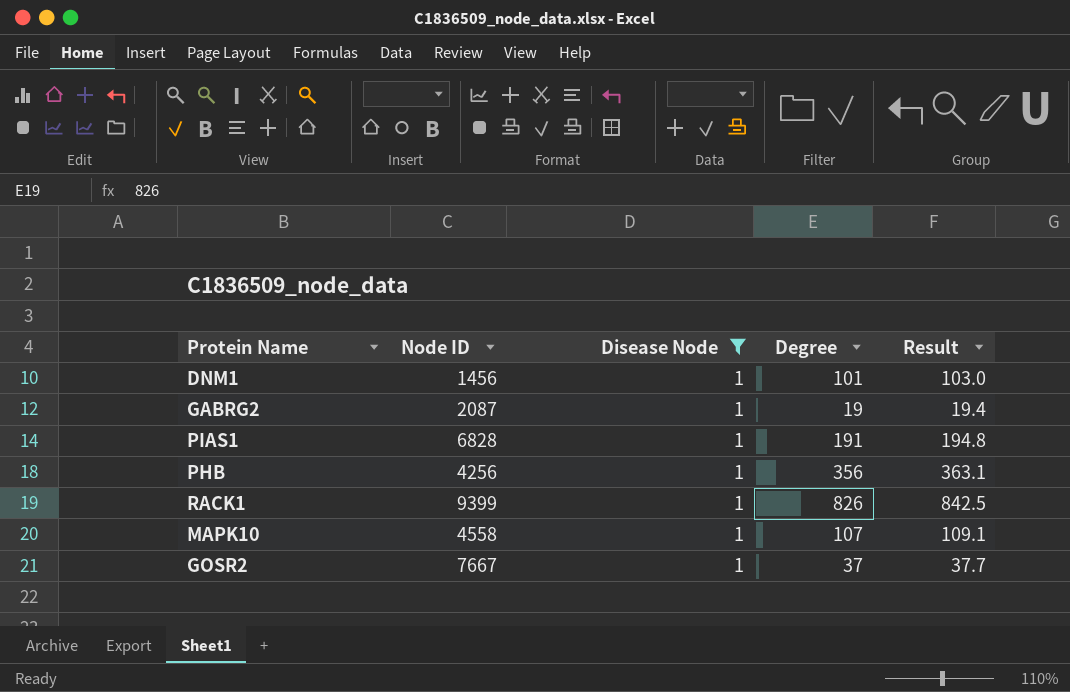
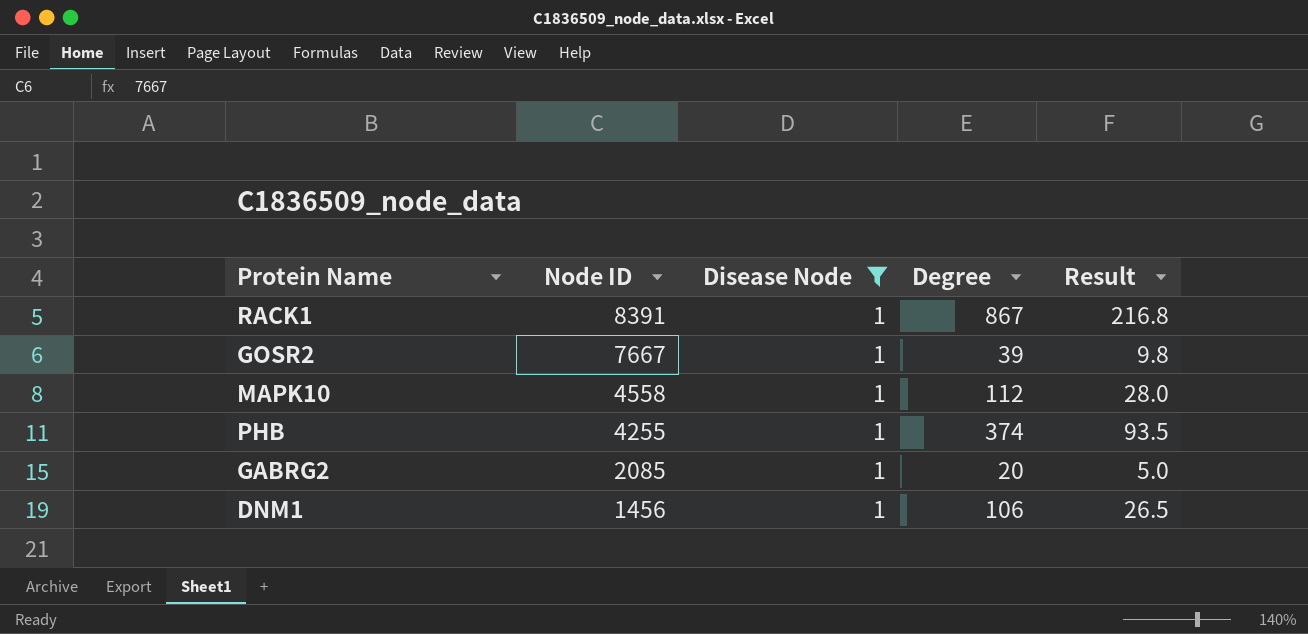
row order: none -> Node ID descending
column Result | formula: [Degree] * 1.02 -> [Degree] * 0.25
row PIAS1: 6828 | 1 | 191 | 194.8 -> none
RACK1 | Node ID: 9399 -> 8391
RACK1 | Degree: 826 -> 867
GOSR2 | Degree: 37 -> 39
MAPK10 | Degree: 107 -> 112
PHB | Node ID: 4256 -> 4255
PHB | Degree: 356 -> 374
GABRG2 | Node ID: 2087 -> 2085
GABRG2 | Degree: 19 -> 20
DNM1 | Degree: 101 -> 106

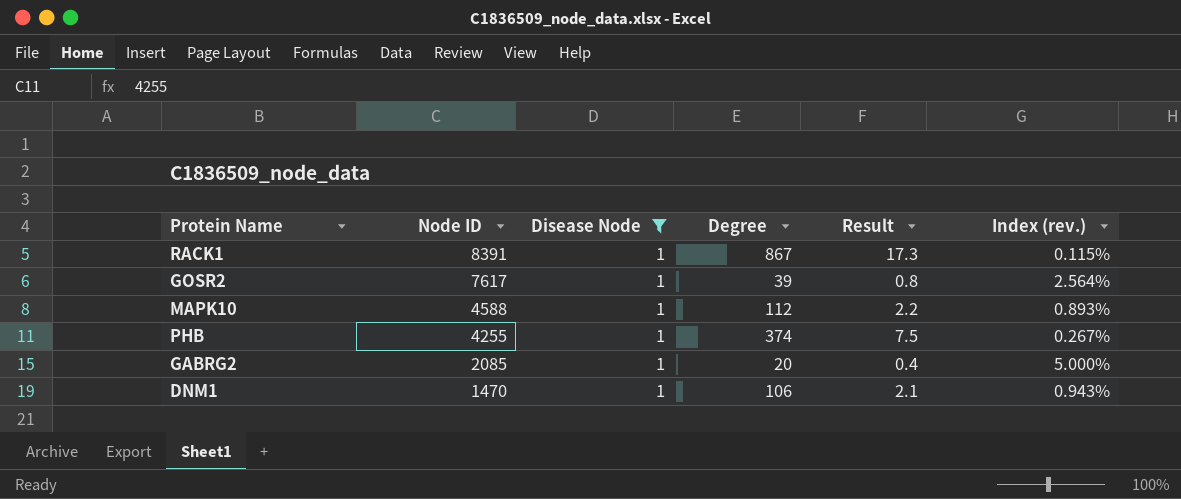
column Result | formula: [Degree] * 0.25 -> [Degree] * 0.02
column Index (rev.) | formula: none -> [Disease Node] / [Degree]
GOSR2 | Node ID: 7667 -> 7617
MAPK10 | Node ID: 4558 -> 4588
DNM1 | Node ID: 1456 -> 1470

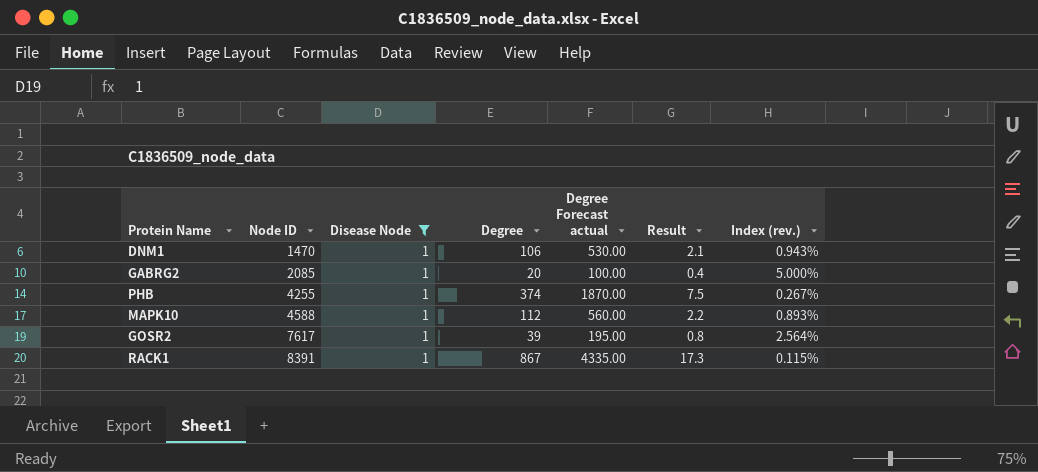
row order: Node ID descending -> Node ID ascending
column Degree Forecast actual | formula: none -> [Degree] * 5

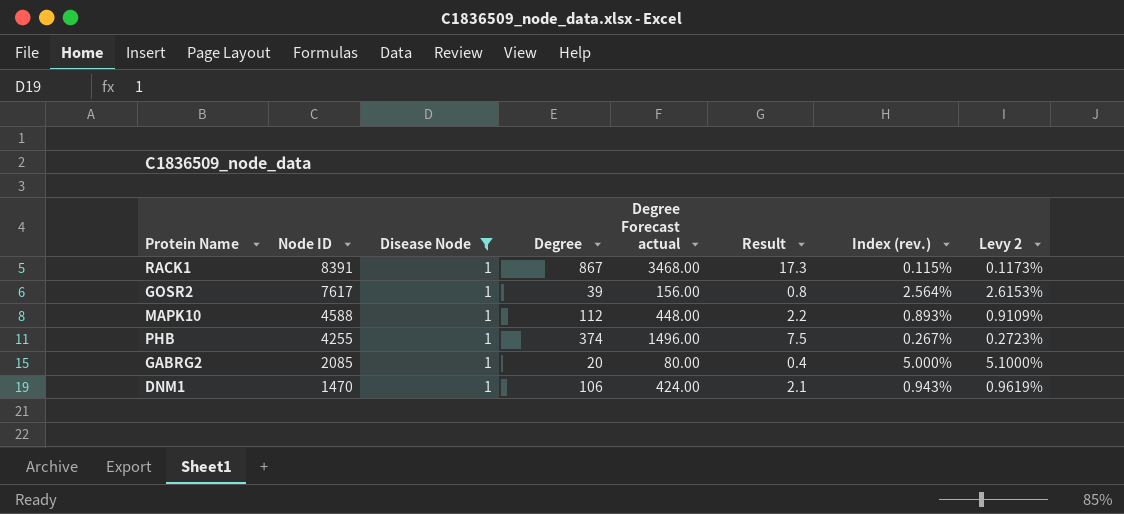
row order: Node ID ascending -> Node ID descending
column Degree Forecast actual | formula: [Degree] * 5 -> [Degree] * 4
column Levy 2 | formula: none -> [Index (rev.)] * 1.02

